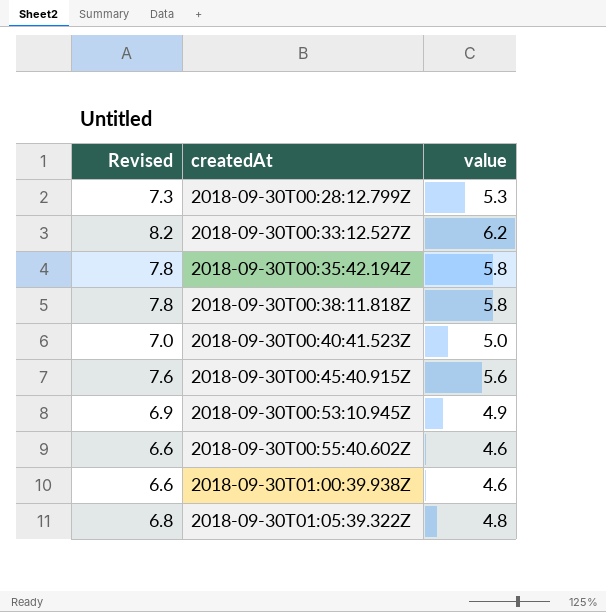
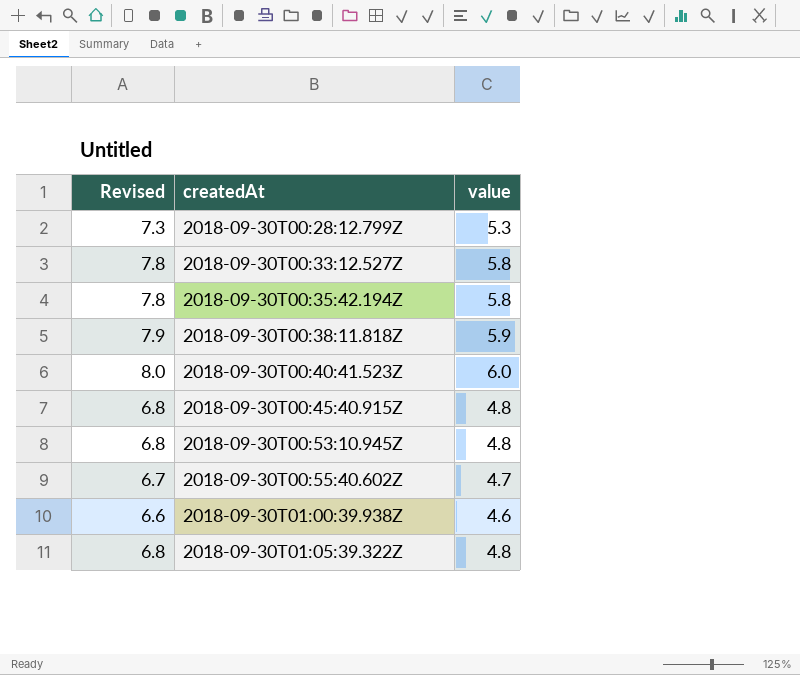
2018-09-30T00:33:12.527Z | Revised: 8.2 -> 7.8
2018-09-30T00:33:12.527Z | value: 6.2 -> 5.8
2018-09-30T00:38:11.818Z | Revised: 7.8 -> 7.9
2018-09-30T00:38:11.818Z | value: 5.8 -> 5.9
2018-09-30T00:40:41.523Z | Revised: 7.0 -> 8.0
2018-09-30T00:40:41.523Z | value: 5.0 -> 6.0
2018-09-30T00:45:40.915Z | Revised: 7.6 -> 6.8
2018-09-30T00:45:40.915Z | value: 5.6 -> 4.8
2018-09-30T00:53:10.945Z | Revised: 6.9 -> 6.8
2018-09-30T00:53:10.945Z | value: 4.9 -> 4.8
2018-09-30T00:55:40.602Z | Revised: 6.6 -> 6.7
2018-09-30T00:55:40.602Z | value: 4.6 -> 4.7

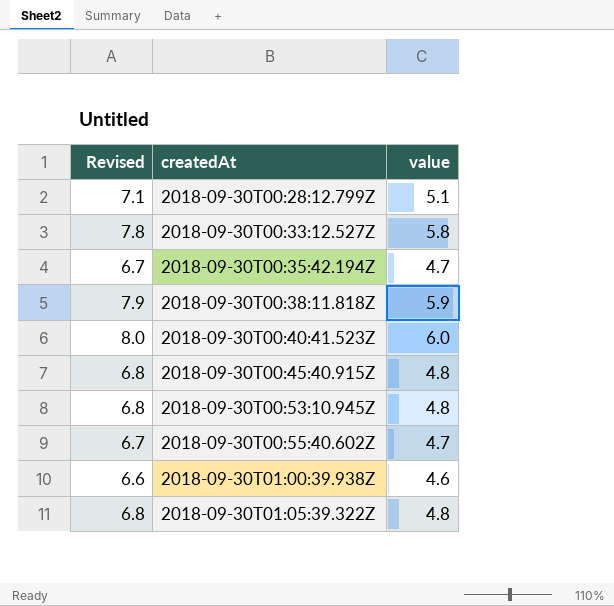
2018-09-30T00:28:12.799Z | Revised: 7.3 -> 7.1
2018-09-30T00:28:12.799Z | value: 5.3 -> 5.1
2018-09-30T00:35:42.194Z | Revised: 7.8 -> 6.7
2018-09-30T00:35:42.194Z | value: 5.8 -> 4.7

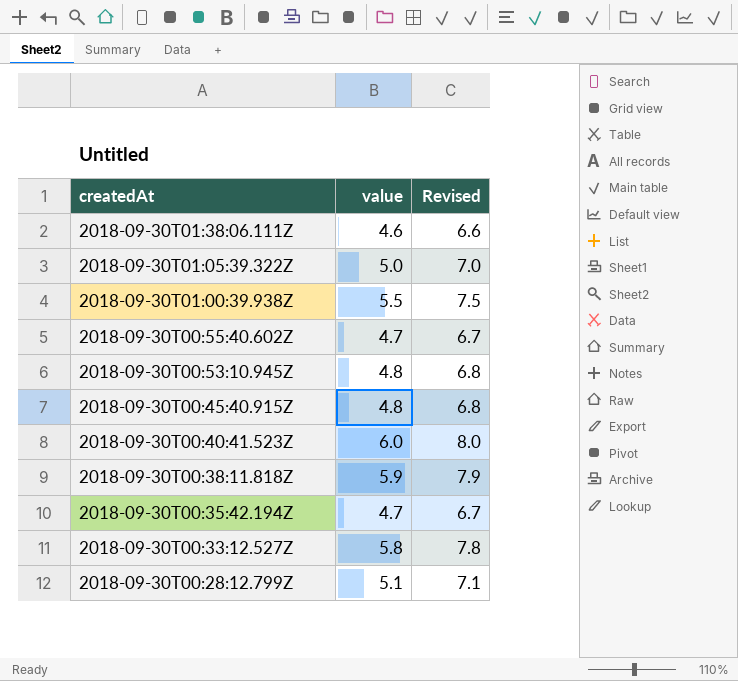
row order: createdAt ascending -> createdAt descending
column Revised | position: 1 -> 3
row 2018-09-30T01:38:06.111Z: none -> 4.6 | 6.6
2018-09-30T01:05:39.322Z | value: 4.8 -> 5.0
2018-09-30T01:05:39.322Z | Revised: 6.8 -> 7.0
2018-09-30T01:00:39.938Z | value: 4.6 -> 5.5
2018-09-30T01:00:39.938Z | Revised: 6.6 -> 7.5

